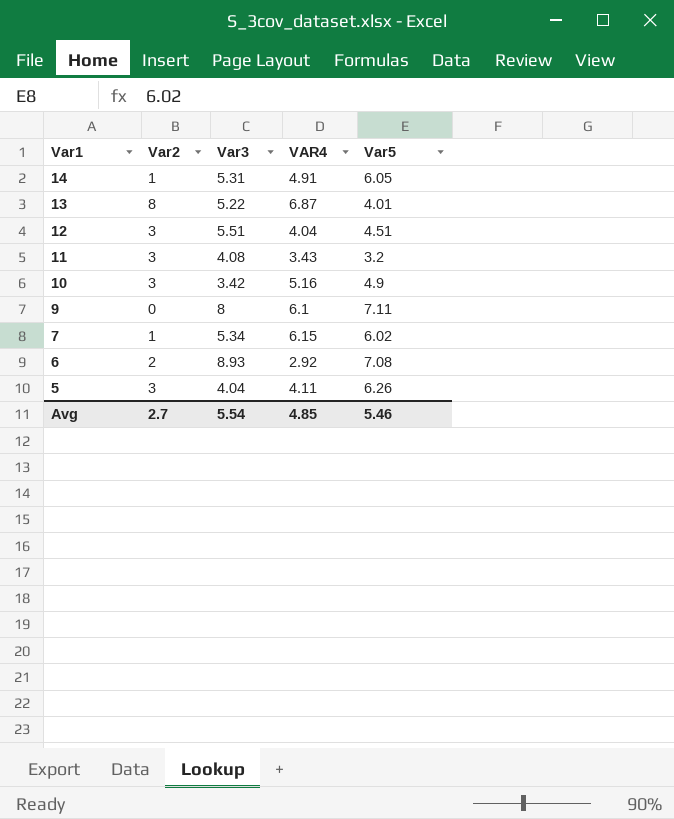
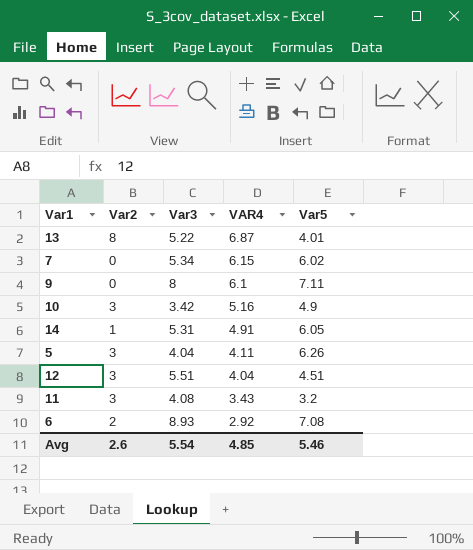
row order: Var1 descending -> VAR4 descending
7 | Var2: 1 -> 0
Avg | Var2: 2.7 -> 2.6

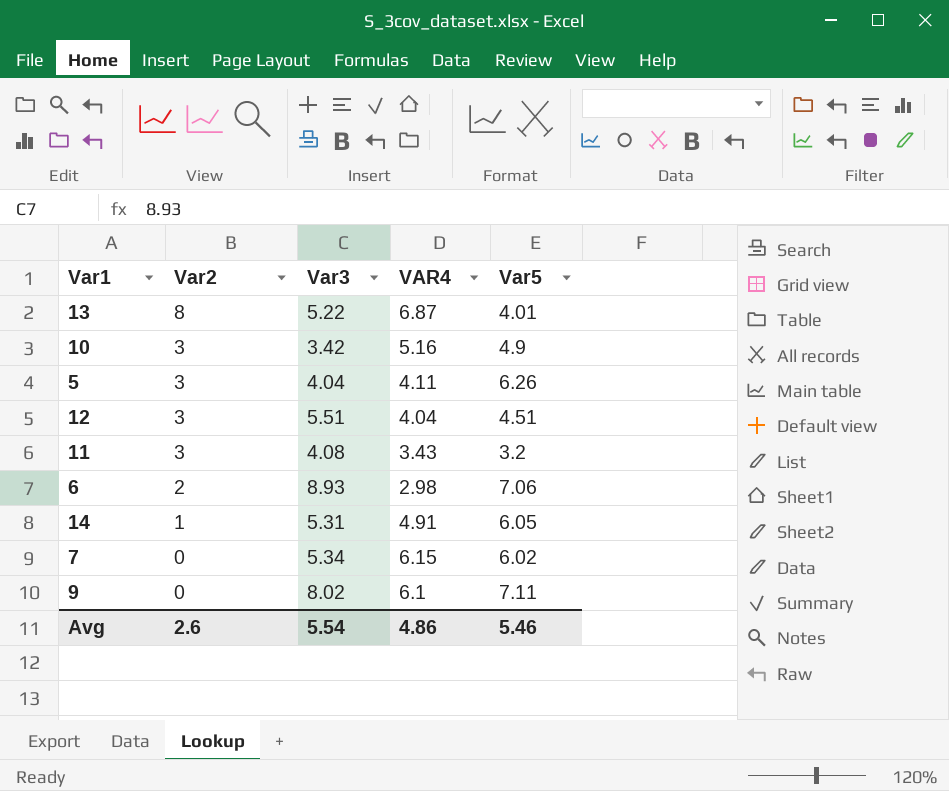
row order: VAR4 descending -> Var2 descending
6 | VAR4: 2.92 -> 2.98
6 | Var5: 7.08 -> 7.06
9 | Var3: 8 -> 8.02
Avg | VAR4: 4.85 -> 4.86

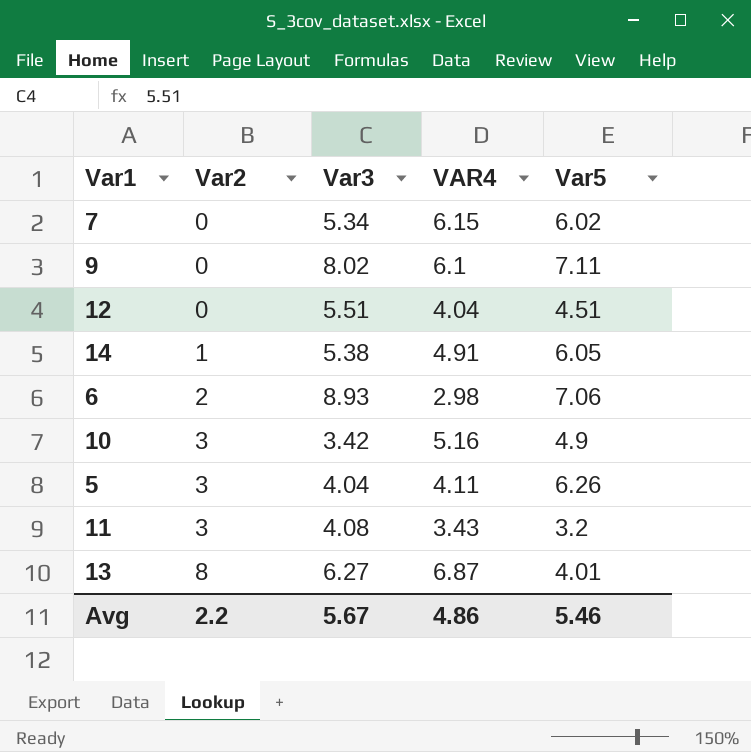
row order: Var2 descending -> Var2 ascending
12 | Var2: 3 -> 0
14 | Var3: 5.31 -> 5.38
13 | Var3: 5.22 -> 6.27
Avg | Var2: 2.6 -> 2.2
Avg | Var3: 5.54 -> 5.67

